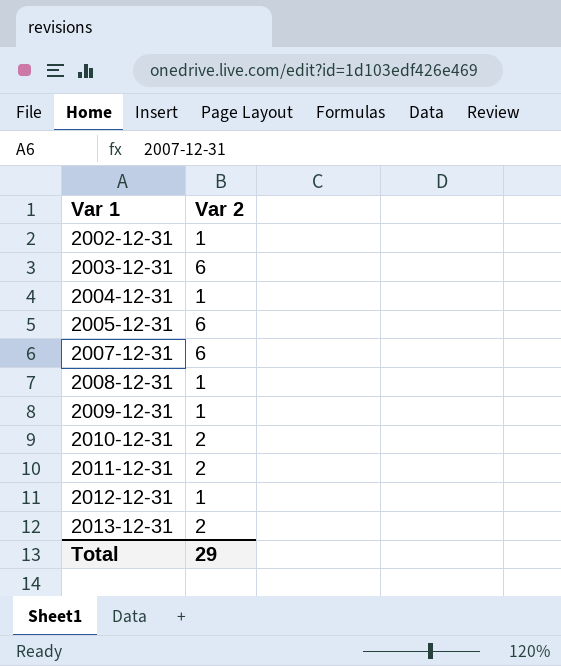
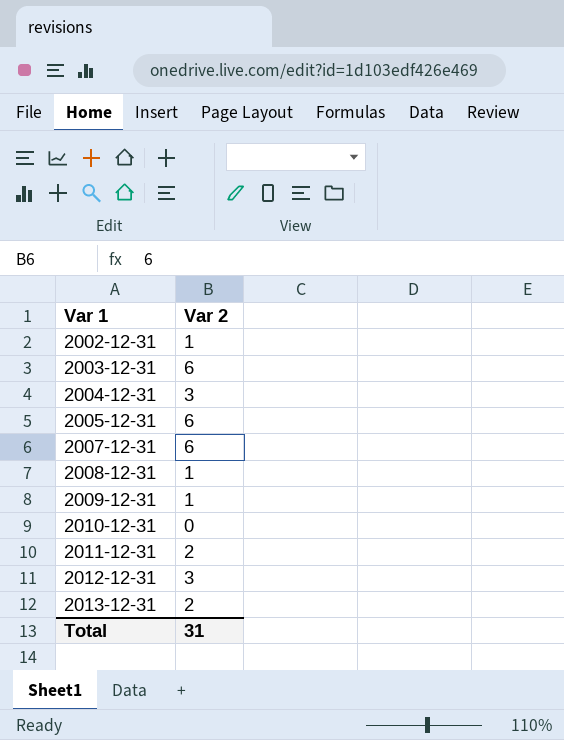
2004-12-31 | Var 2: 1 -> 3
2010-12-31 | Var 2: 2 -> 0
2012-12-31 | Var 2: 1 -> 3
Total | Var 2: 29 -> 31

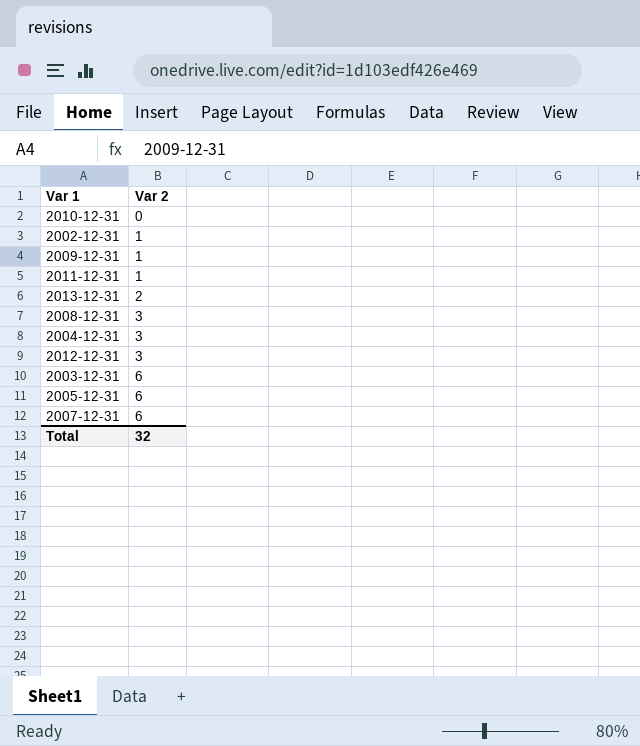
row order: Var 1 ascending -> Var 2 ascending
2011-12-31 | Var 2: 2 -> 1
2008-12-31 | Var 2: 1 -> 3
Total | Var 2: 31 -> 32

